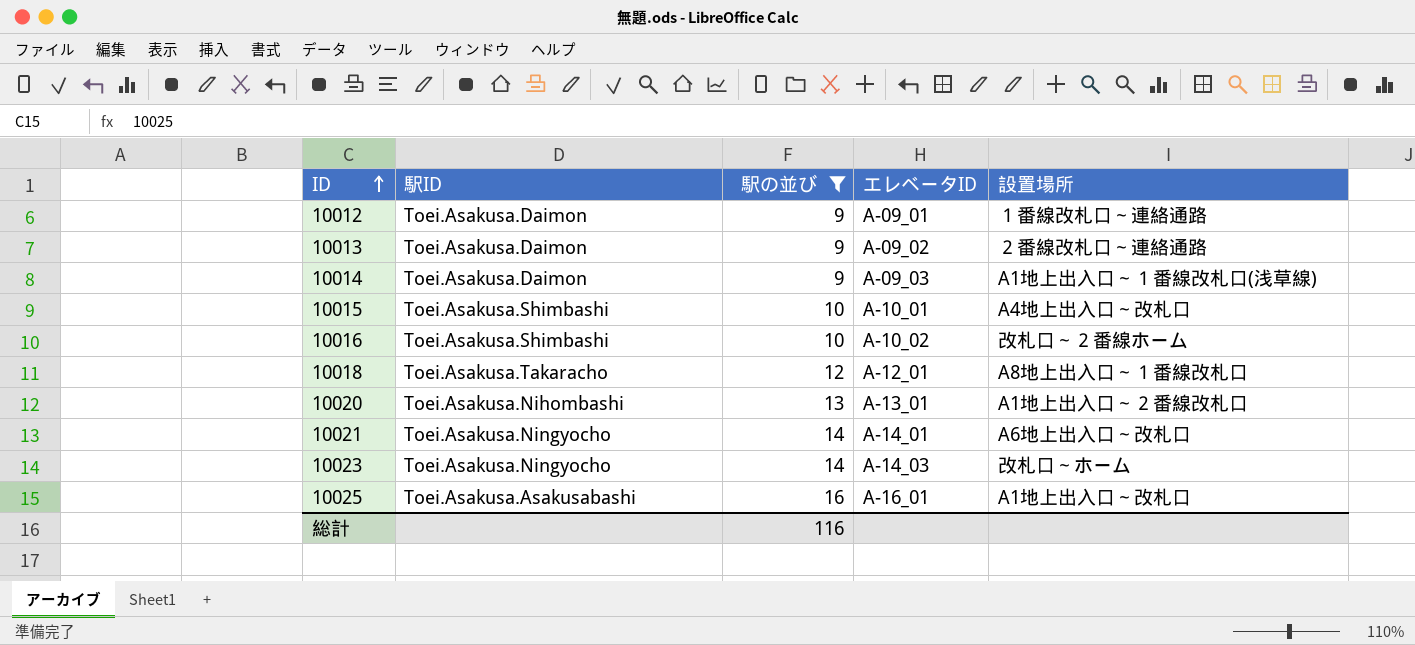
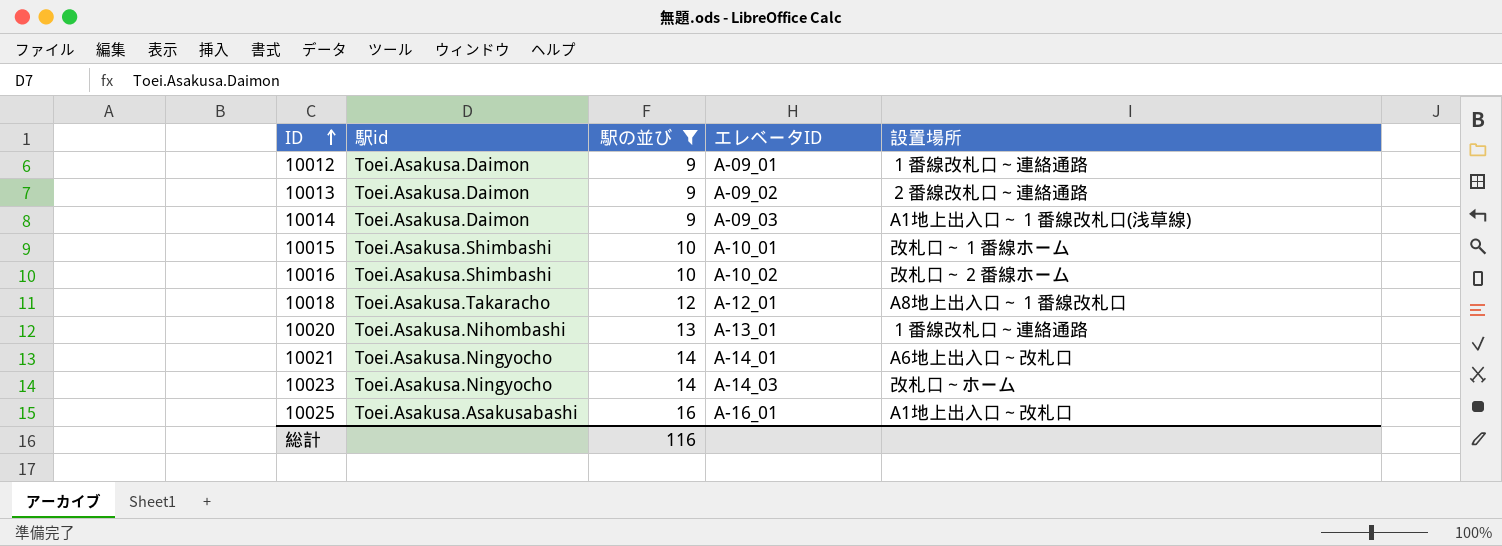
column name: 駅ID -> 駅id
10015 | 設置場所: A4地上出入口～改札口 -> 改札口～１番線ホーム
10020 | 設置場所: A1地上出入口～２番線改札口 -> １番線改札口～連絡通路

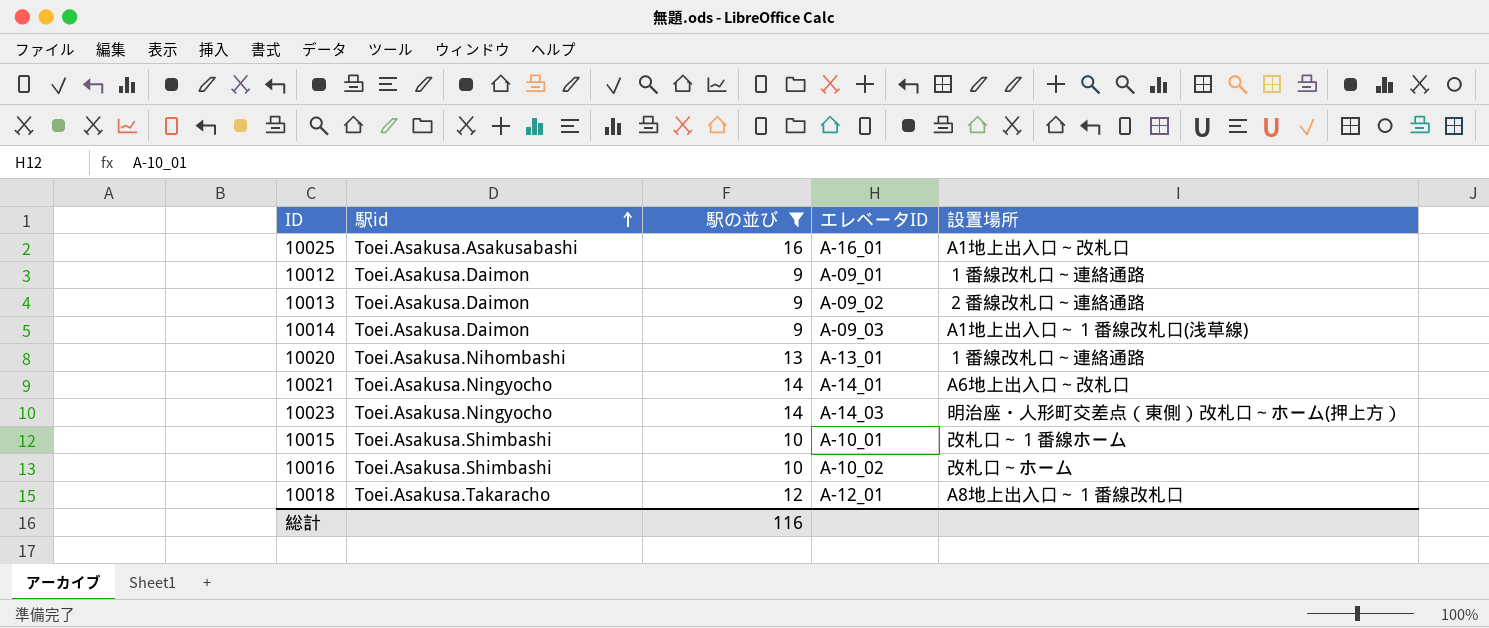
row order: ID ascending -> 駅id ascending
10023 | 設置場所: 改札口～ホーム -> 明治座・人形町交差点（東側）改札口～ホーム(押上方）
10016 | 設置場所: 改札口～２番線ホーム -> 改札口～ホーム

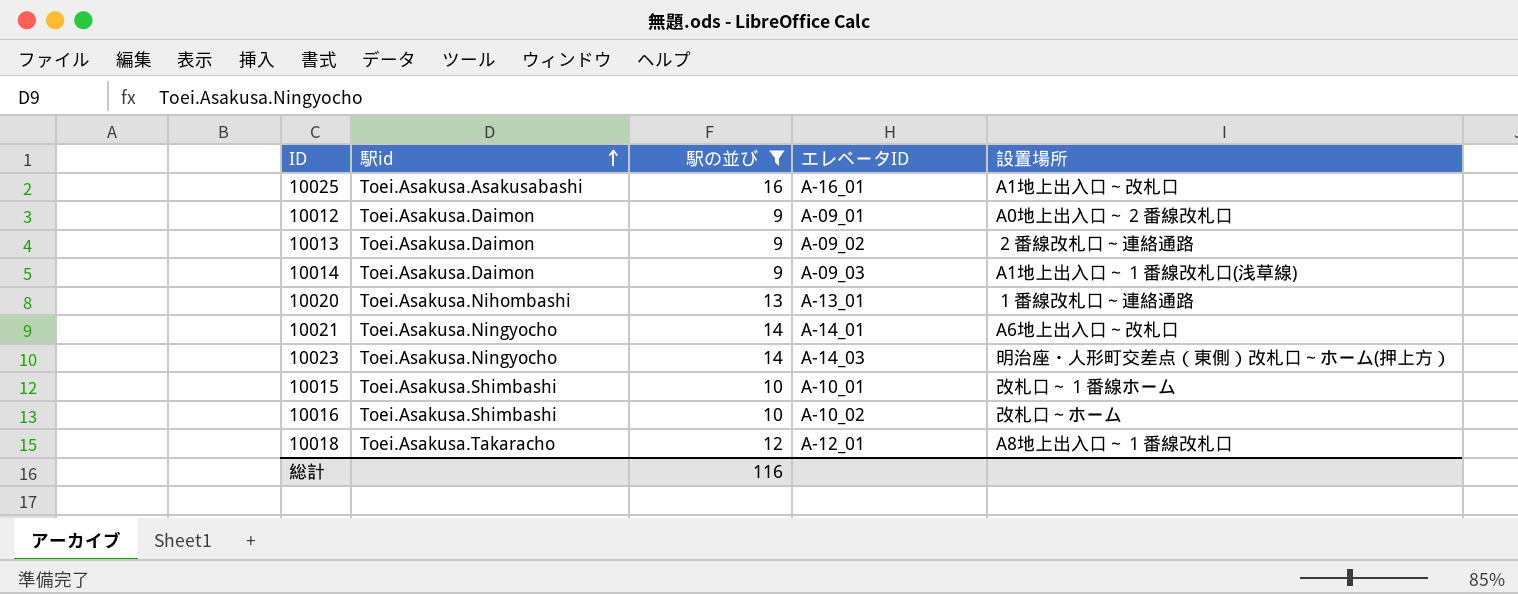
10012 | 設置場所: １番線改札口～連絡通路 -> A0地上出入口～２番線改札口

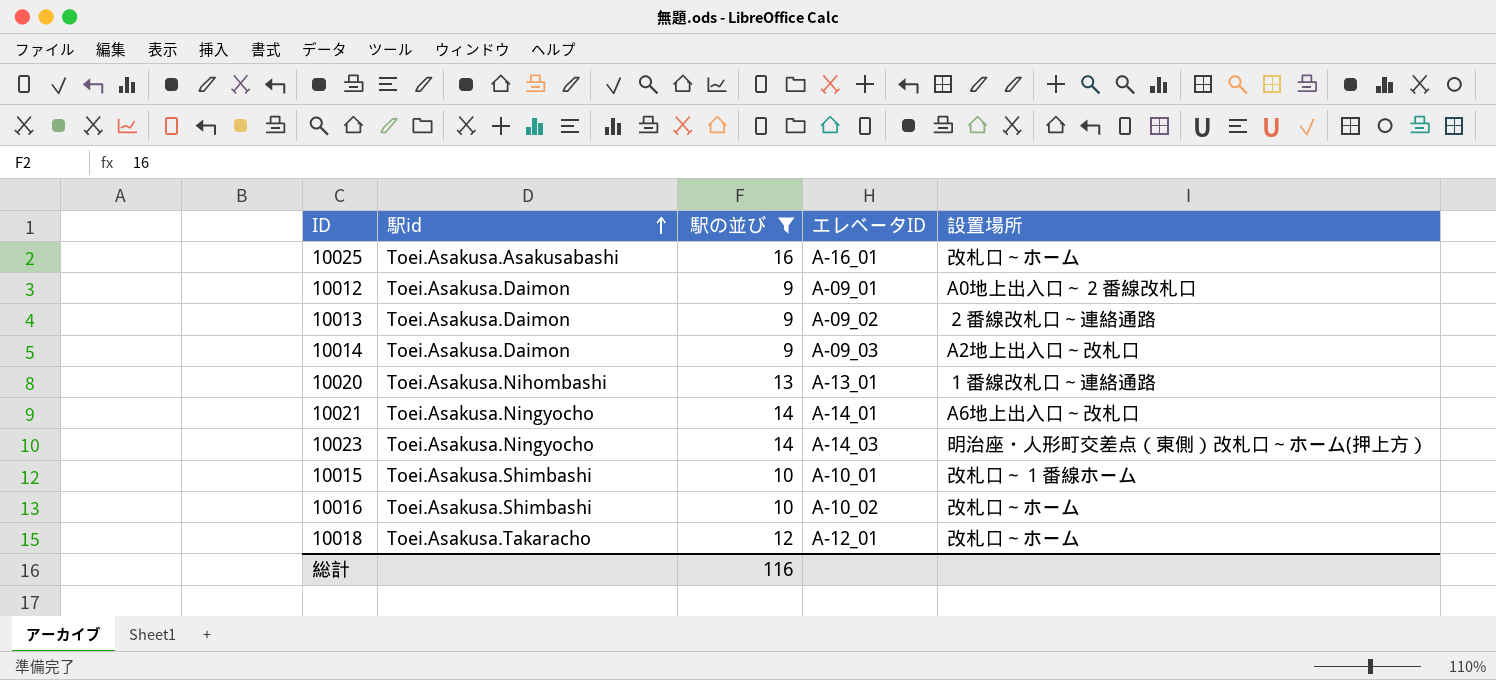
10025 | 設置場所: A1地上出入口～改札口 -> 改札口～ホーム
10014 | 設置場所: A1地上出入口～１番線改札口(浅草線) -> A2地上出入口～改札口
10018 | 設置場所: A8地上出入口～１番線改札口 -> 改札口～ホーム

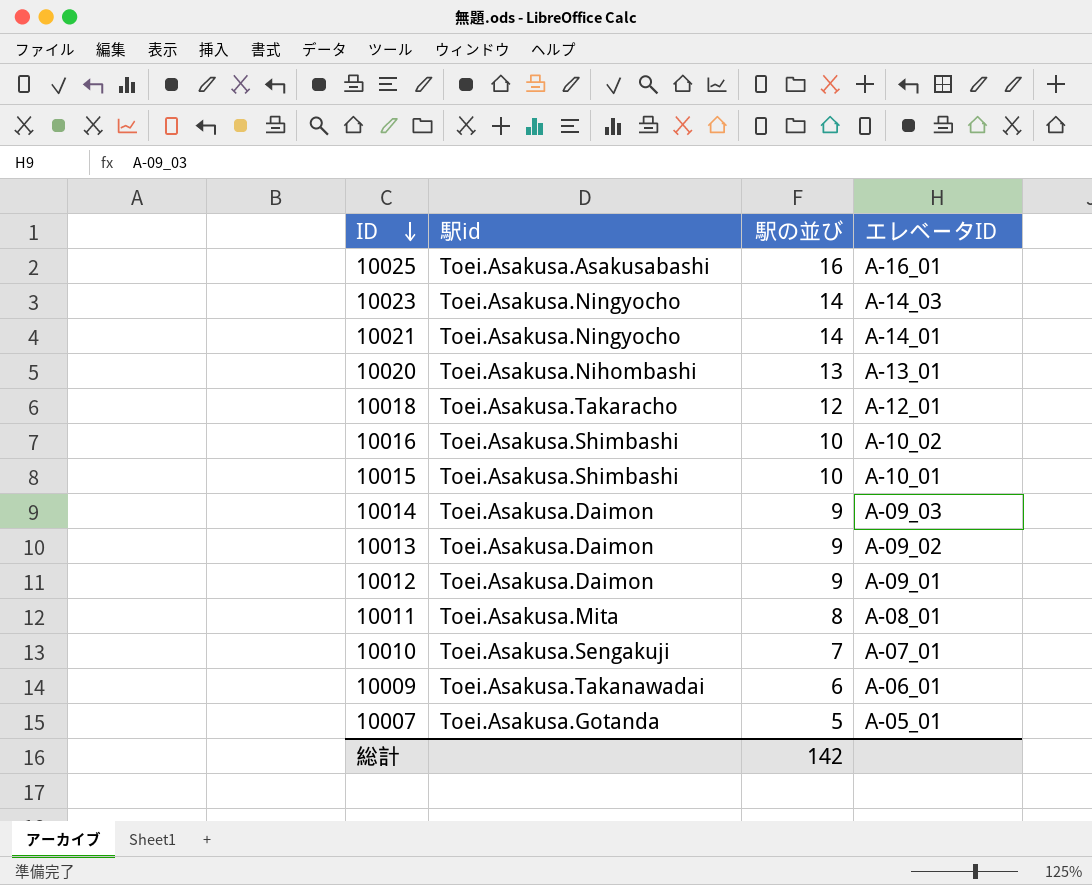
filter: 駅の並び >= 9 -> none
row order: 駅id ascending -> ID descending
column 設置場所 | position: 5 -> none
総計 | 駅の並び: 116 -> 142

